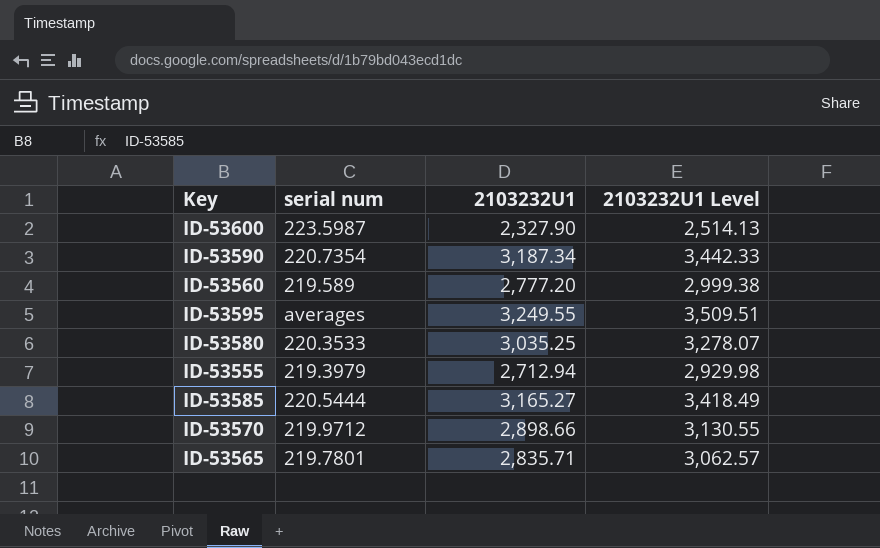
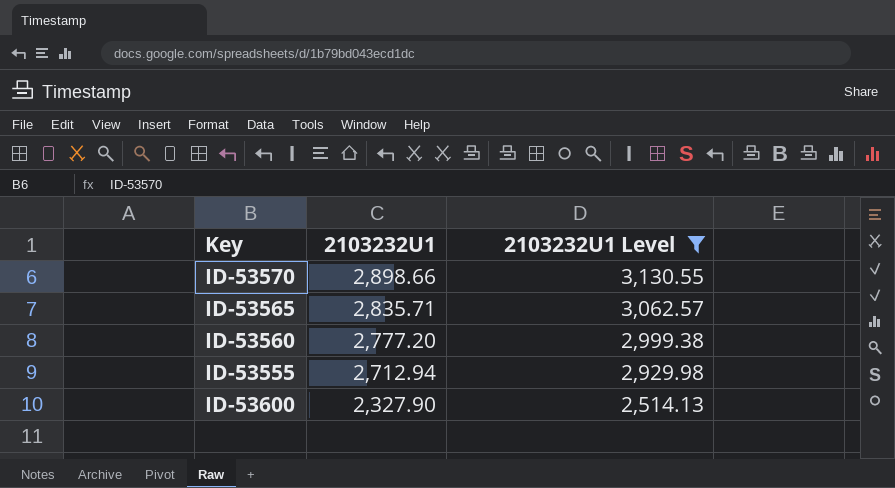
filter: none -> 2103232U1 Level <= 3,130.55
row order: none -> 2103232U1 descending
column serial num | position: 2 -> none

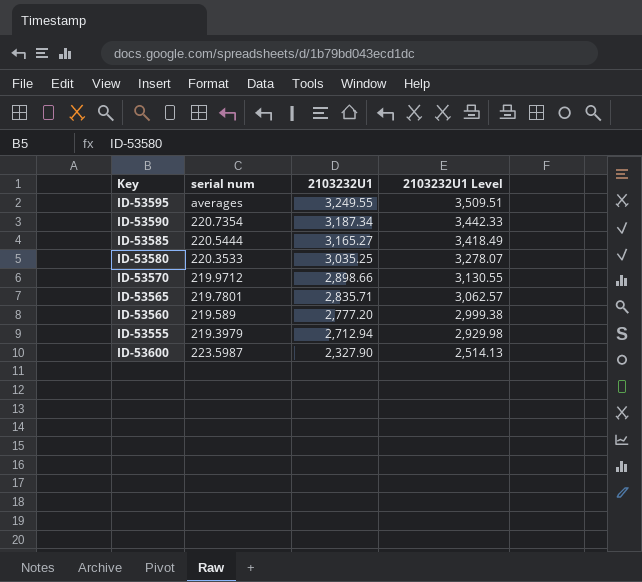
filter: 2103232U1 Level <= 3,130.55 -> none
column serial num | position: none -> 2

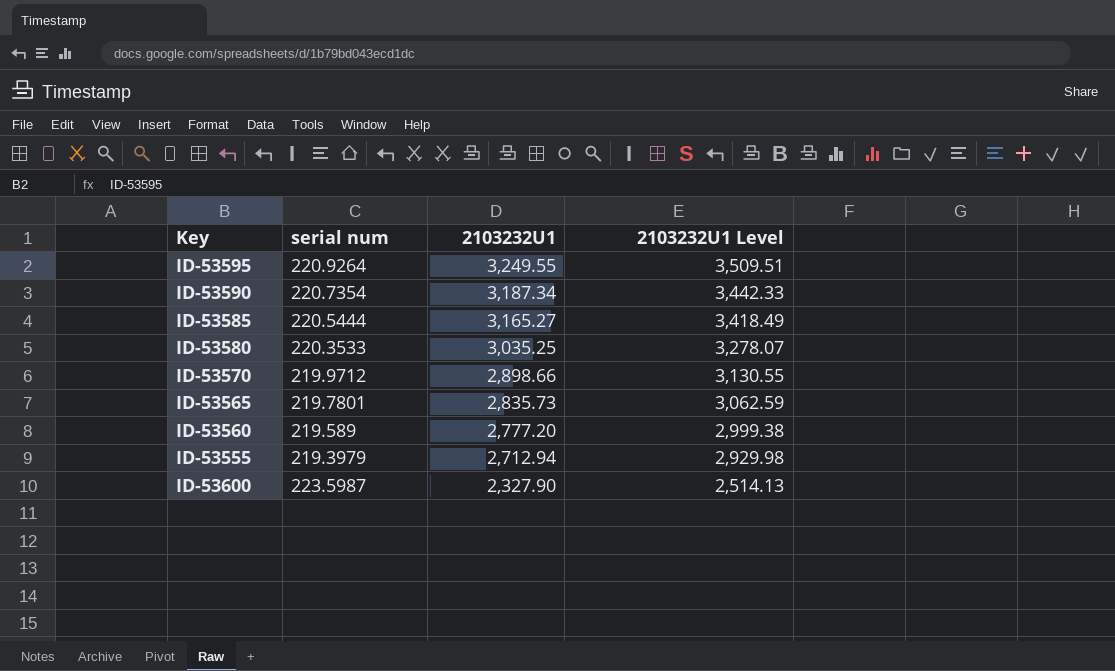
ID-53595 | serial num: averages -> 220.9264
ID-53565 | 2103232U1: 2,835.71 -> 2,835.73
ID-53565 | 2103232U1 Level: 3,062.57 -> 3,062.59

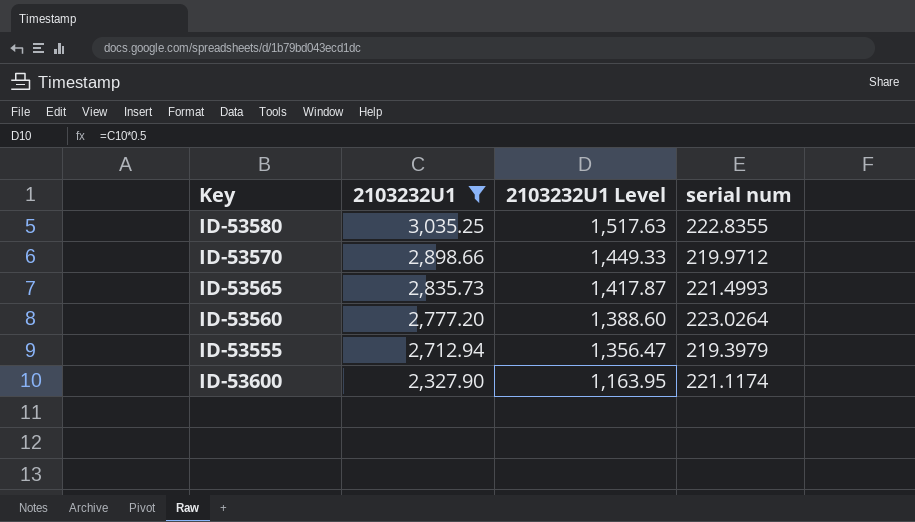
filter: none -> 2103232U1 <= 3,035.25
column 2103232U1 Level | formula: [2103232U1] * 1.08 -> [2103232U1] * 0.5
column serial num | position: 2 -> 4
ID-53580 | serial num: 220.3533 -> 222.8355
ID-53565 | serial num: 219.7801 -> 221.4993
ID-53560 | serial num: 219.589 -> 223.0264
ID-53600 | serial num: 223.5987 -> 221.1174

